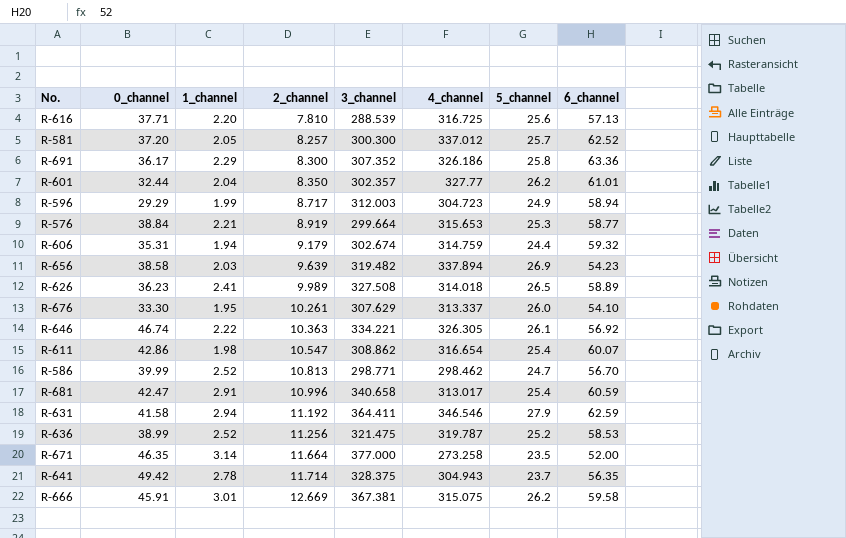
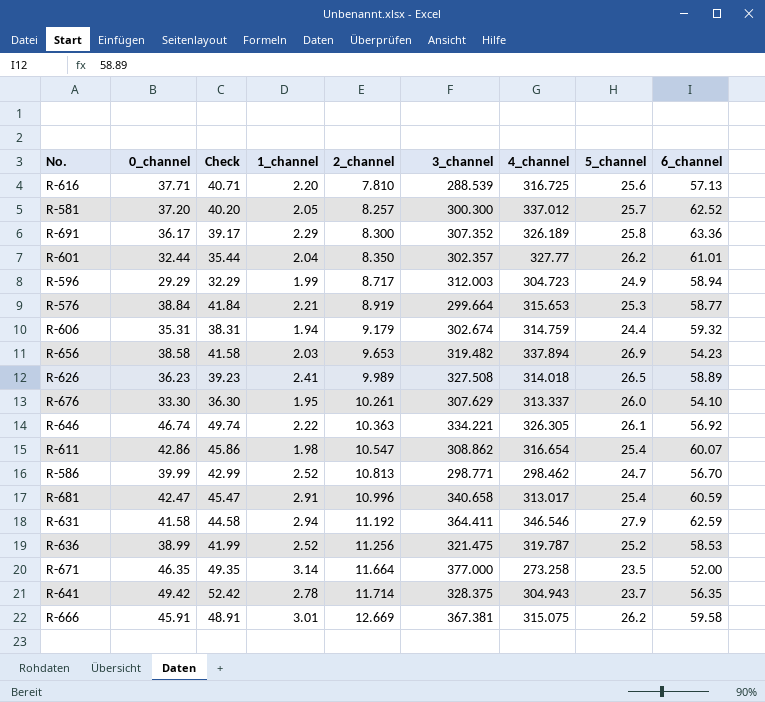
column Check | formula: none -> [0_channel] + 3
R-691 | 4_channel: 326.186 -> 326.189
R-656 | 2_channel: 9.639 -> 9.653

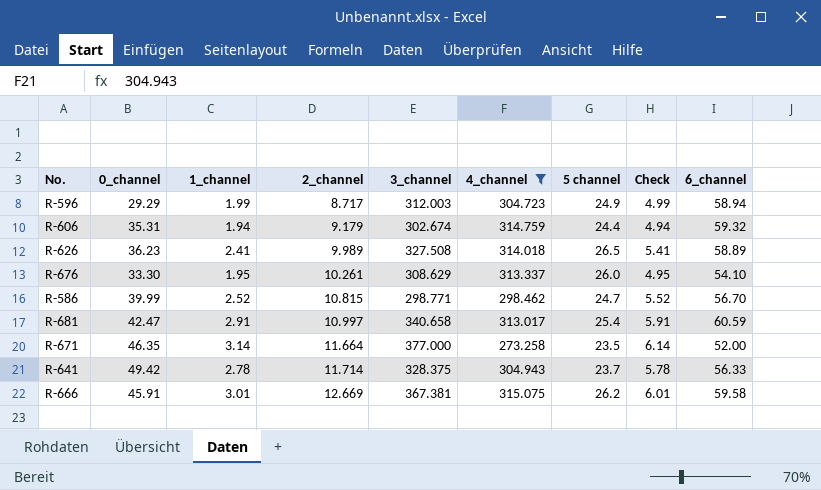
filter: none -> 4_channel <= 315.075
column name: 5_channel -> 5 channel
column Check | formula: [0_channel] + 3 -> [1_channel] + 3
column Check | position: 3 -> 8
R-676 | 3_channel: 307.629 -> 308.629
R-586 | 2_channel: 10.813 -> 10.815
R-681 | 2_channel: 10.996 -> 10.997
R-641 | 6_channel: 56.35 -> 56.33

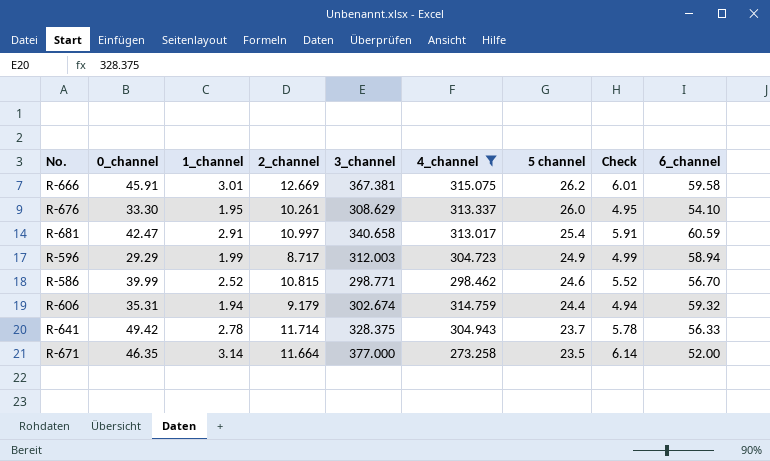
row order: 2_channel ascending -> 5 channel descending
row R-626: 36.23 | 2.41 | 9.989 | 327.508 | 314.018 | 26.5 | 5.41 | 58.89 -> none
R-586 | 5 channel: 24.7 -> 24.6

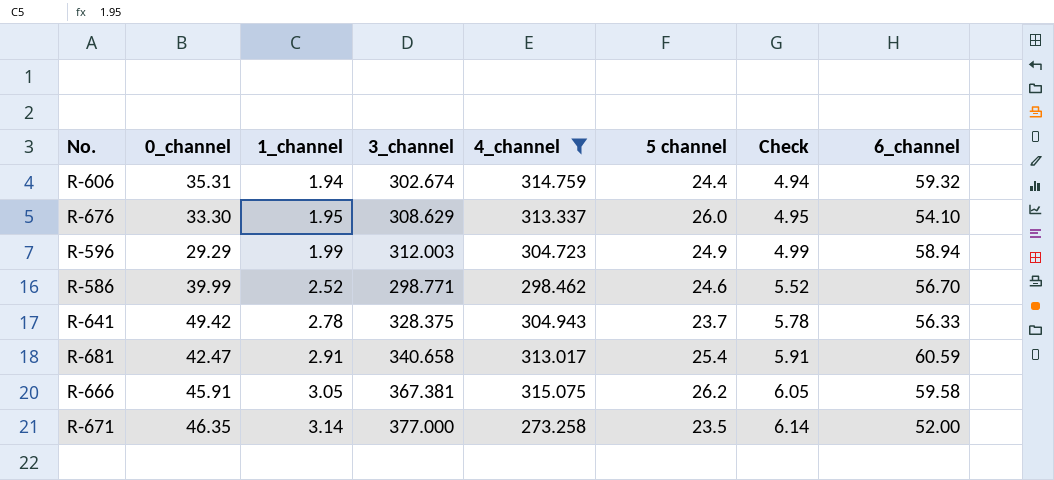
row order: 5 channel descending -> 1_channel ascending
column 2_channel | position: 4 -> none
R-666 | 1_channel: 3.01 -> 3.05
R-666 | Check: 6.01 -> 6.05

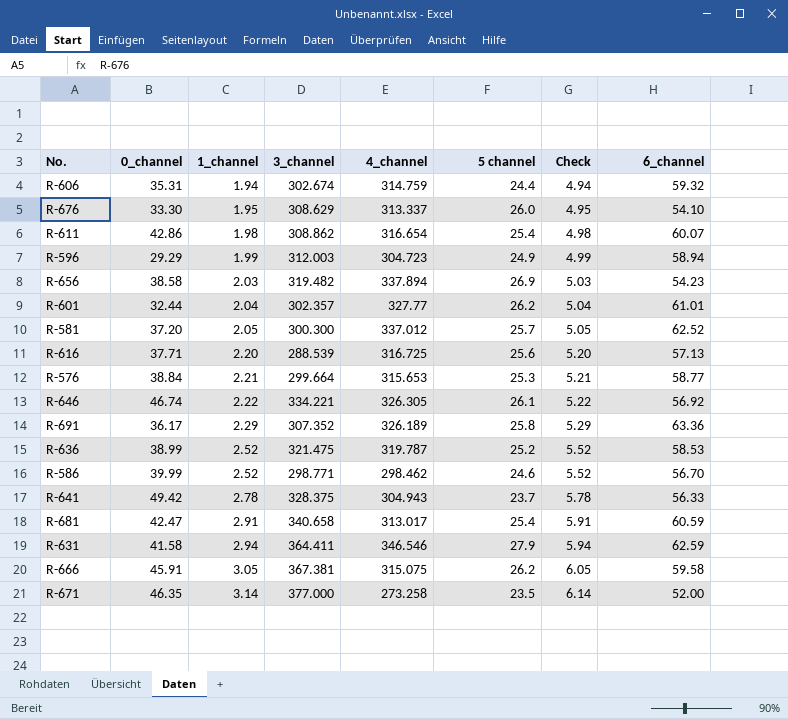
filter: 4_channel <= 315.075 -> none

